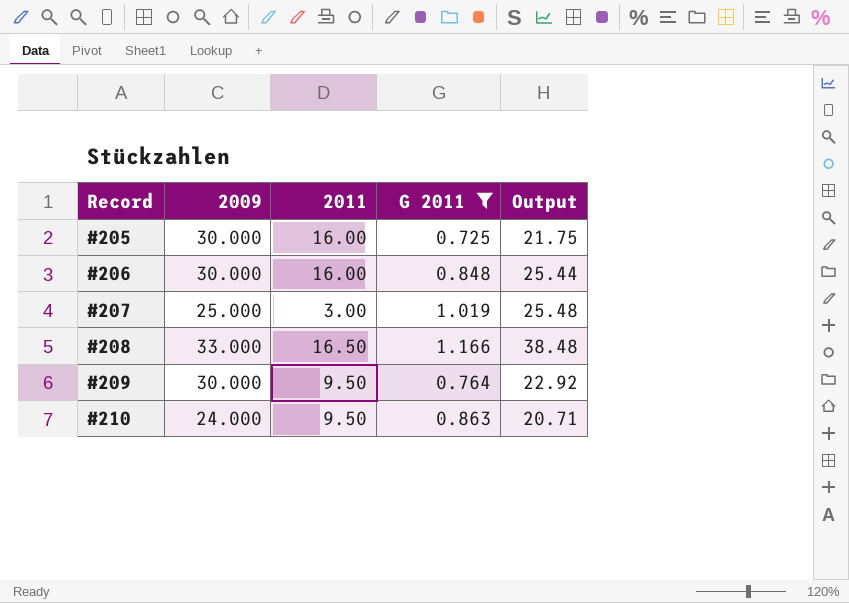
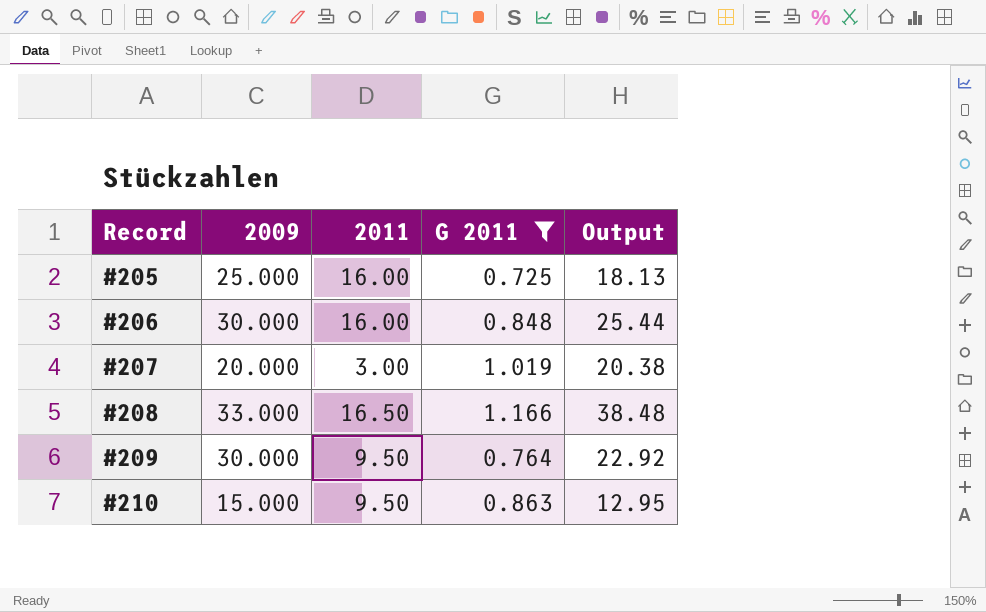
#205 | 2009: 30.000 -> 25.000
#205 | Output: 21.75 -> 18.13
#207 | 2009: 25.000 -> 20.000
#207 | Output: 25.48 -> 20.38
#210 | 2009: 24.000 -> 15.000
#210 | Output: 20.71 -> 12.95

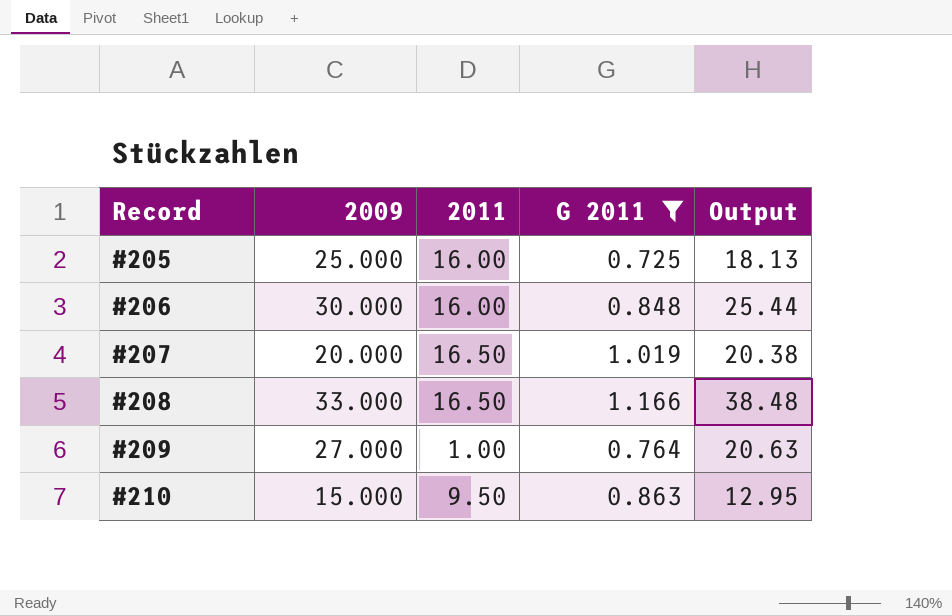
#207 | 2011: 3.00 -> 16.50
#209 | 2009: 30.000 -> 27.000
#209 | 2011: 9.50 -> 1.00
#209 | Output: 22.92 -> 20.63

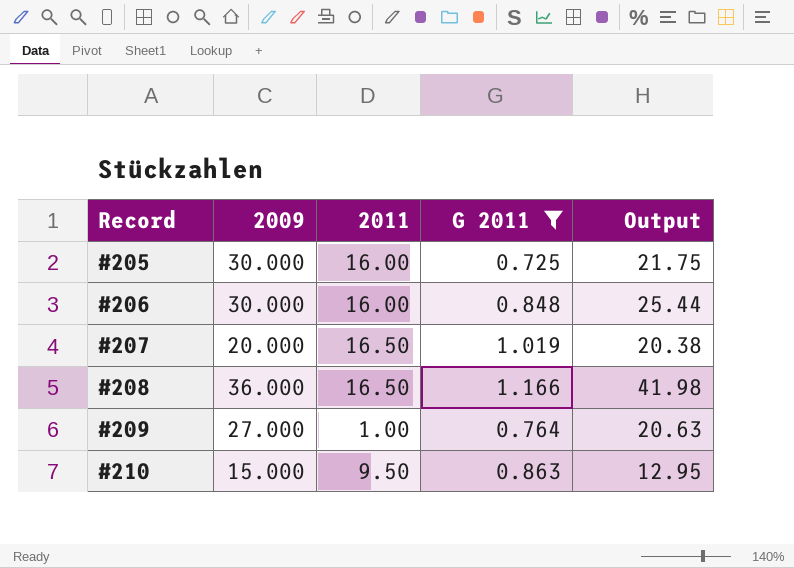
#205 | 2009: 25.000 -> 30.000
#205 | Output: 18.13 -> 21.75
#208 | 2009: 33.000 -> 36.000
#208 | Output: 38.48 -> 41.98

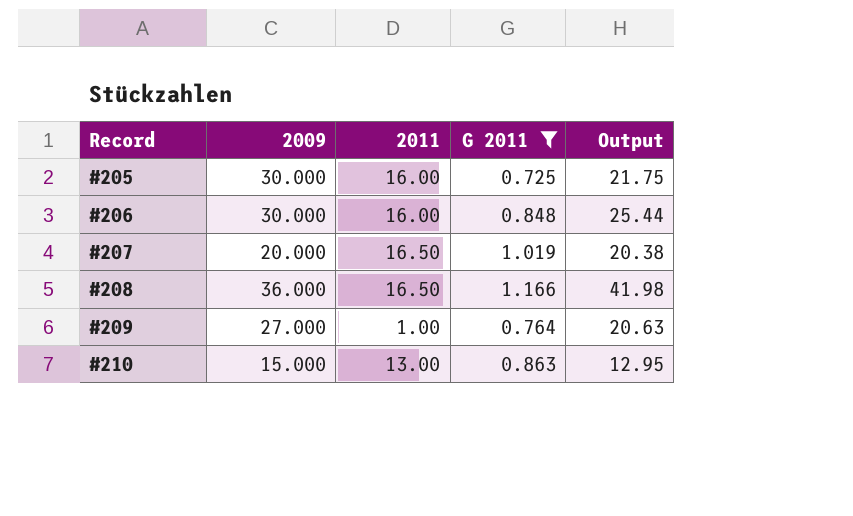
#210 | 2011: 9.50 -> 13.00

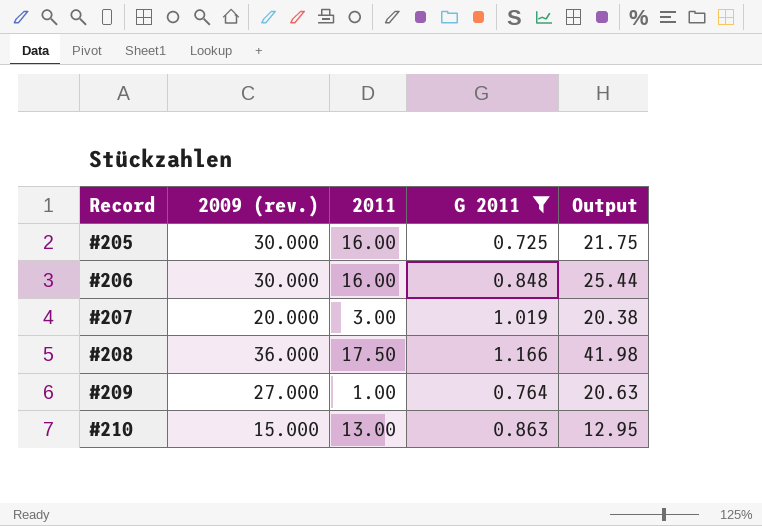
column name: 2009 -> 2009 (rev.)
#207 | 2011: 16.50 -> 3.00
#208 | 2011: 16.50 -> 17.50

